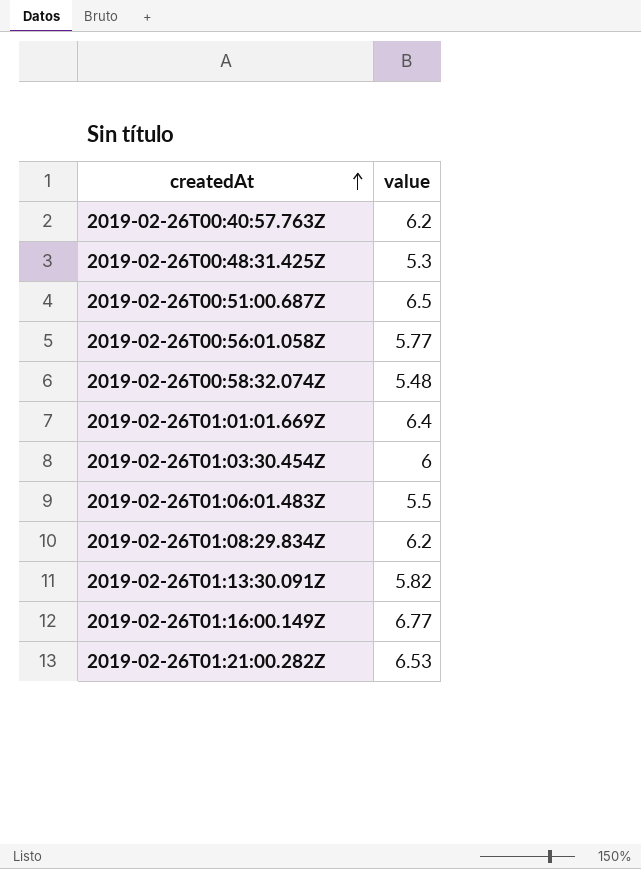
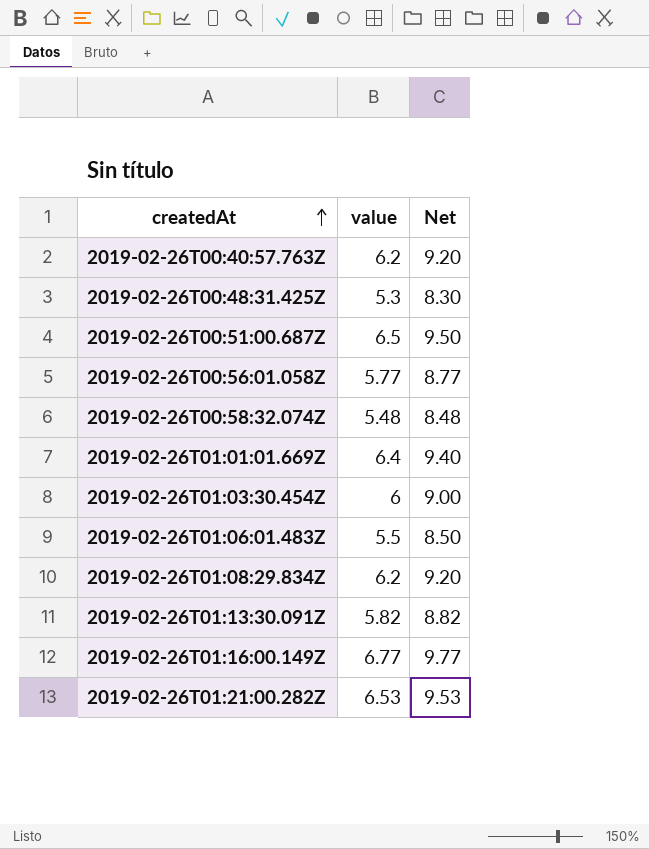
column Net | formula: none -> [value] + 3

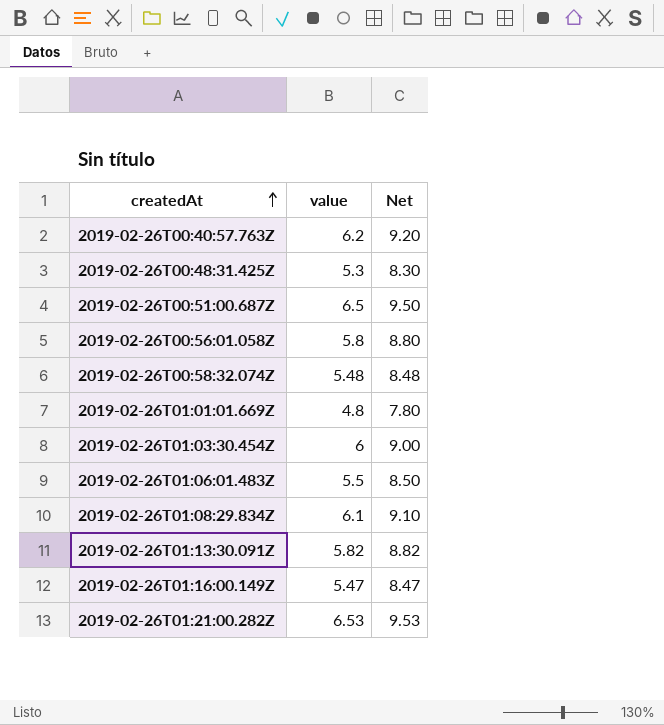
2019-02-26T00:56:01.058Z | value: 5.77 -> 5.8
2019-02-26T00:56:01.058Z | Net: 8.77 -> 8.80
2019-02-26T01:01:01.669Z | value: 6.4 -> 4.8
2019-02-26T01:01:01.669Z | Net: 9.40 -> 7.80
2019-02-26T01:08:29.834Z | value: 6.2 -> 6.1
2019-02-26T01:08:29.834Z | Net: 9.20 -> 9.10
2019-02-26T01:16:00.149Z | value: 6.77 -> 5.47
2019-02-26T01:16:00.149Z | Net: 9.77 -> 8.47

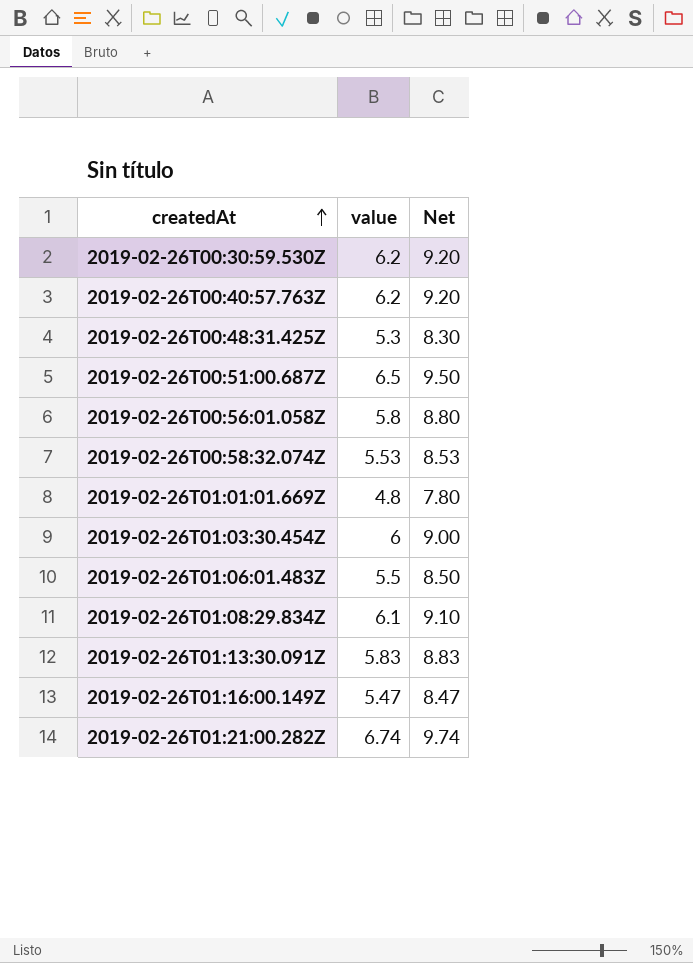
row 2019-02-26T00:30:59.530Z: none -> 6.2 | 9.20
2019-02-26T00:58:32.074Z | value: 5.48 -> 5.53
2019-02-26T00:58:32.074Z | Net: 8.48 -> 8.53
2019-02-26T01:13:30.091Z | value: 5.82 -> 5.83
2019-02-26T01:13:30.091Z | Net: 8.82 -> 8.83
2019-02-26T01:21:00.282Z | value: 6.53 -> 6.74
2019-02-26T01:21:00.282Z | Net: 9.53 -> 9.74

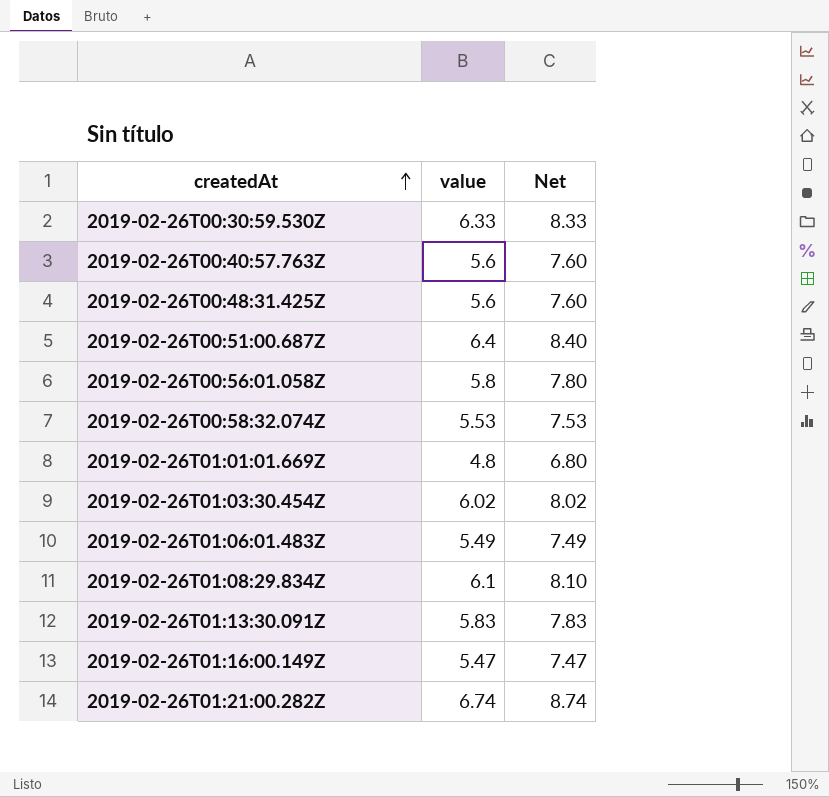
column Net | formula: [value] + 3 -> [value] + 2
2019-02-26T00:30:59.530Z | value: 6.2 -> 6.33
2019-02-26T00:40:57.763Z | value: 6.2 -> 5.6
2019-02-26T00:48:31.425Z | value: 5.3 -> 5.6
2019-02-26T00:51:00.687Z | value: 6.5 -> 6.4
2019-02-26T01:03:30.454Z | value: 6 -> 6.02
2019-02-26T01:06:01.483Z | value: 5.5 -> 5.49

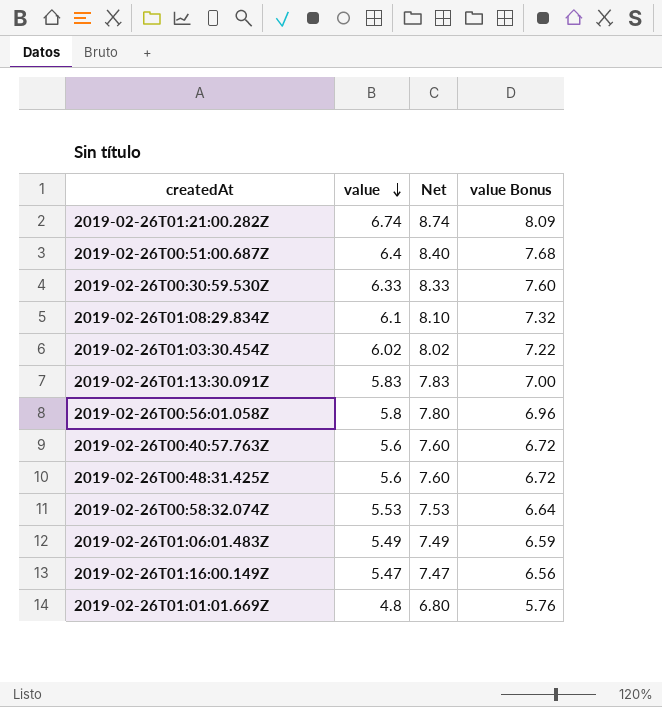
row order: createdAt ascending -> value descending
column value Bonus | formula: none -> [value] * 1.2

